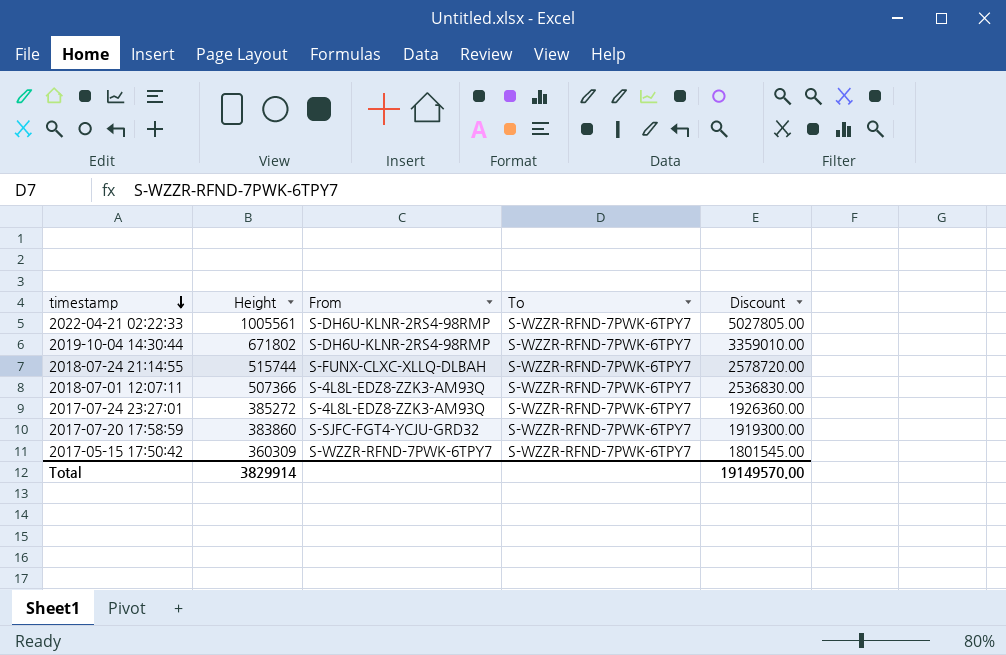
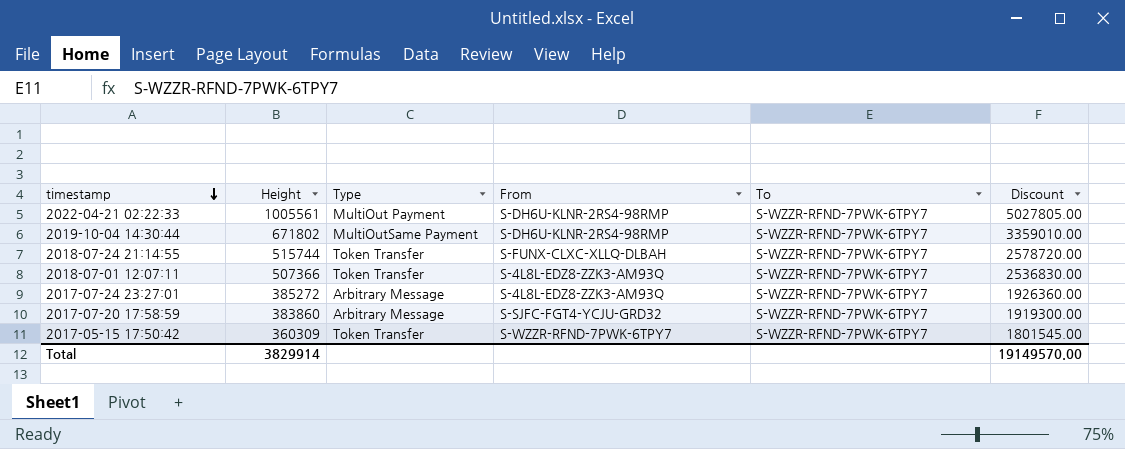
column Type | position: none -> 3

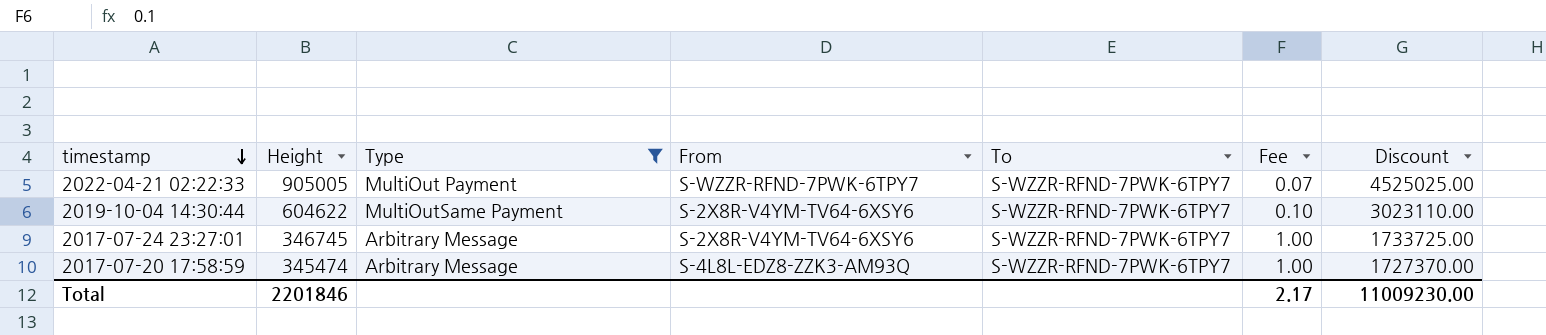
filter: none -> Type != Token Transfer
column Fee | position: none -> 6
2022-04-21 02:22:33 | Height: 1005561 -> 905005
2022-04-21 02:22:33 | From: S-DH6U-KLNR-2RS4-98RMP -> S-WZZR-RFND-7PWK-6TPY7
2022-04-21 02:22:33 | Discount: 5027805.00 -> 4525025.00
2019-10-04 14:30:44 | Height: 671802 -> 604622
2019-10-04 14:30:44 | From: S-DH6U-KLNR-2RS4-98RMP -> S-2X8R-V4YM-TV64-6XSY6
2019-10-04 14:30:44 | Discount: 3359010.00 -> 3023110.00
2017-07-24 23:27:01 | Height: 385272 -> 346745
2017-07-24 23:27:01 | From: S-4L8L-EDZ8-ZZK3-AM93Q -> S-2X8R-V4YM-TV64-6XSY6
2017-07-24 23:27:01 | Discount: 1926360.00 -> 1733725.00
2017-07-20 17:58:59 | Height: 383860 -> 345474
2017-07-20 17:58:59 | From: S-SJFC-FGT4-YCJU-GRD32 -> S-4L8L-EDZ8-ZZK3-AM93Q
2017-07-20 17:58:59 | Discount: 1919300.00 -> 1727370.00
Total | Height: 3829914 -> 2201846
Total | Discount: 19149570.00 -> 11009230.00

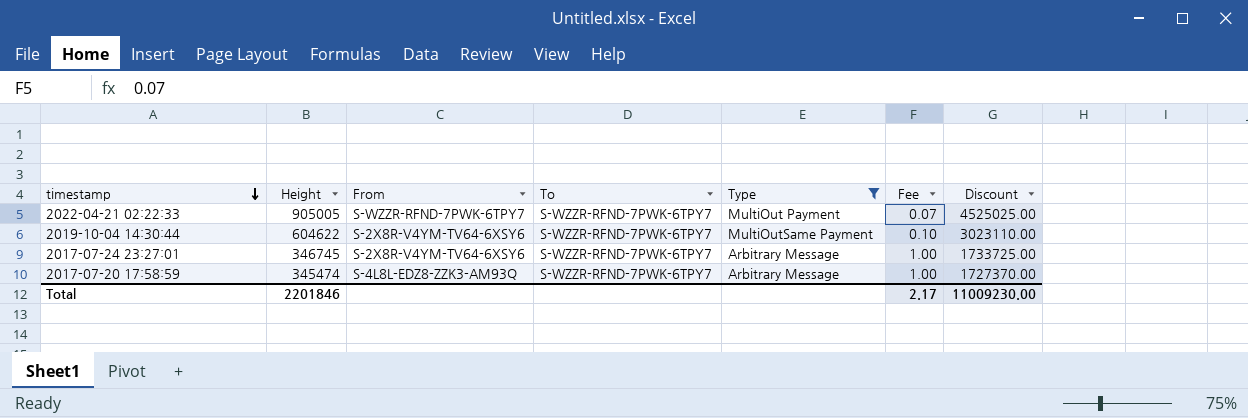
column Type | position: 3 -> 5

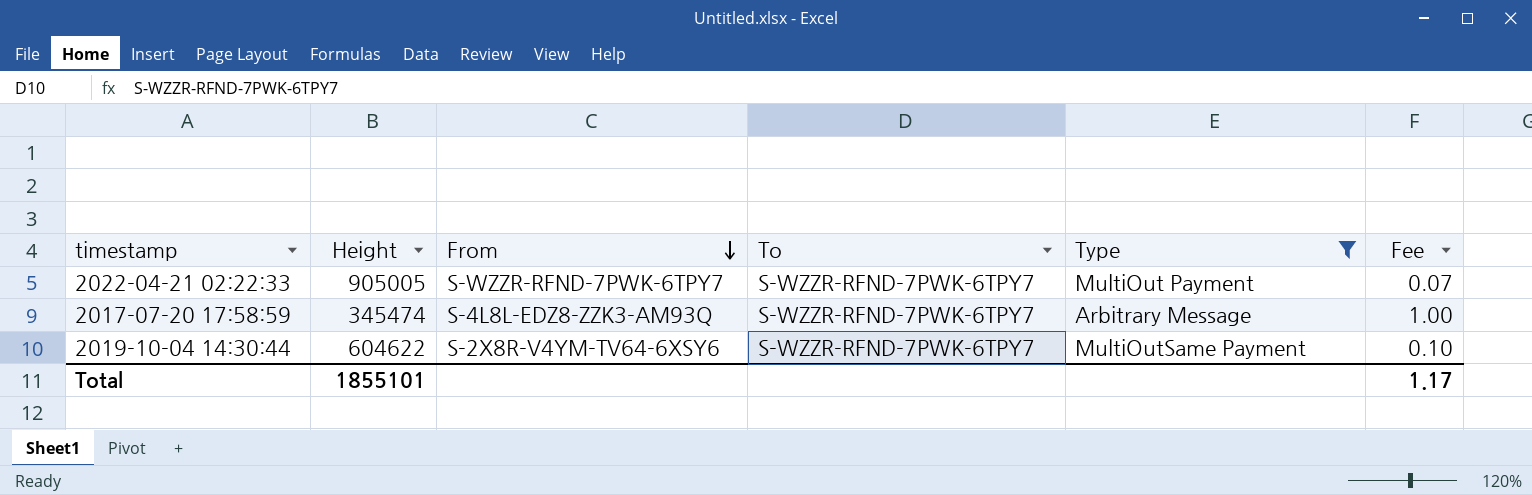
row order: timestamp descending -> From descending
column Discount | formula: [Height] * 5 -> none
row 2017-07-24 23:27:01: 346745 | S-2X8R-V4YM-TV64-6XSY6 | S-WZZR-RFND-7PWK-6TPY7 | Arbitrary Message | 1.00 | 1733725.00 -> none
Total | Height: 2201846 -> 1855101
Total | Fee: 2.17 -> 1.17

